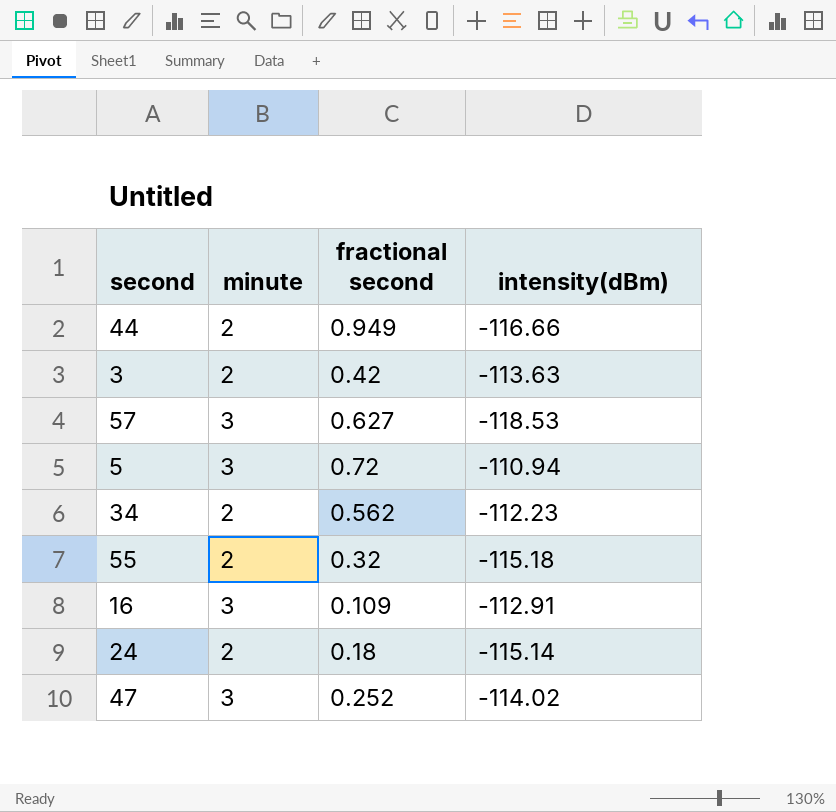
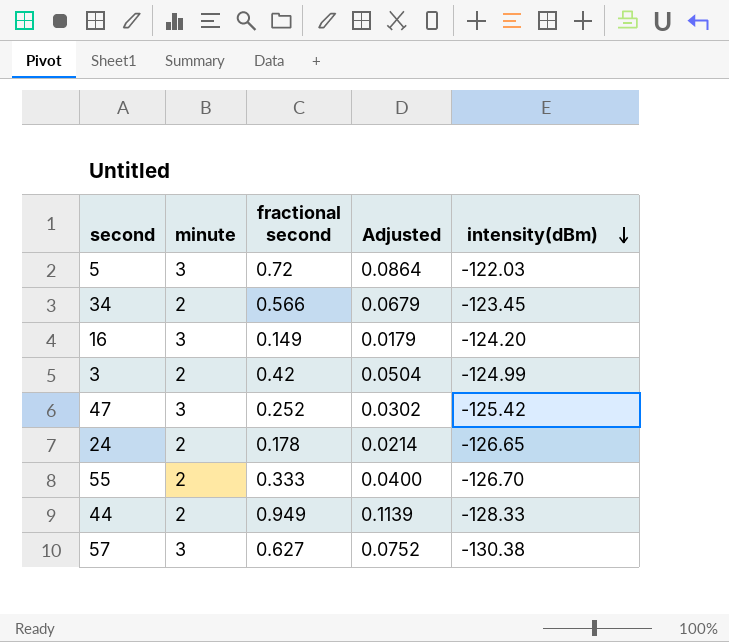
row order: none -> intensity(dBm) descending
column Adjusted | formula: none -> [fractional second] * 0.12
5 | intensity(dBm): -110.94 -> -122.03
34 | fractional second: 0.562 -> 0.566
34 | intensity(dBm): -112.23 -> -123.45
16 | fractional second: 0.109 -> 0.149
16 | intensity(dBm): -112.91 -> -124.20
3 | intensity(dBm): -113.63 -> -124.99
47 | intensity(dBm): -114.02 -> -125.42
24 | fractional second: 0.18 -> 0.178
24 | intensity(dBm): -115.14 -> -126.65
55 | fractional second: 0.32 -> 0.333
55 | intensity(dBm): -115.18 -> -126.70
44 | intensity(dBm): -116.66 -> -128.33
57 | intensity(dBm): -118.53 -> -130.38

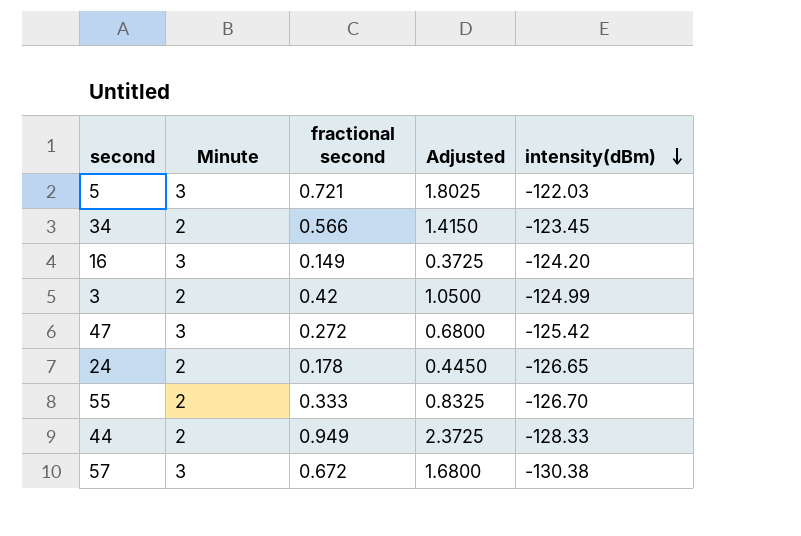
column name: minute -> Minute
column Adjusted | formula: [fractional second] * 0.12 -> [fractional second] * 2.5
5 | fractional second: 0.72 -> 0.721
47 | fractional second: 0.252 -> 0.272
57 | fractional second: 0.627 -> 0.672

